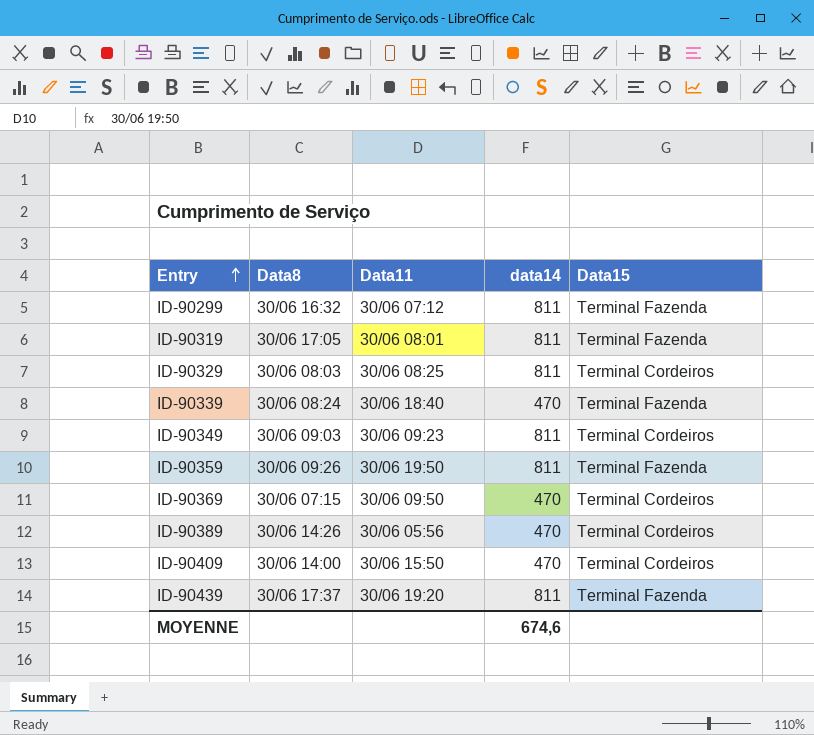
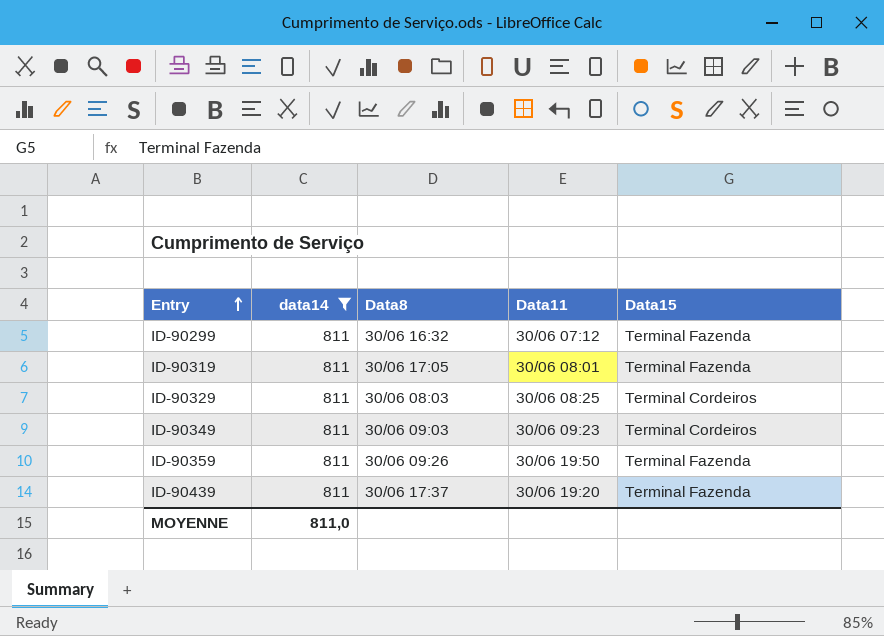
filter: none -> data14 = 811
column data14 | position: 4 -> 2
MOYENNE | data14: 674,6 -> 811,0

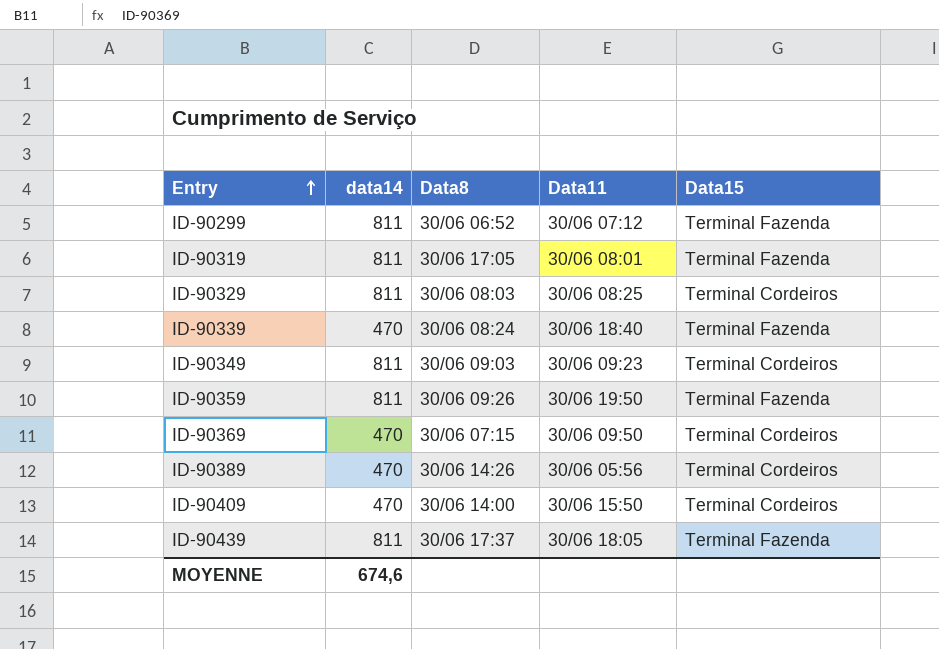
filter: data14 = 811 -> none
ID-90299 | Data8: 30/06 16:32 -> 30/06 06:52
ID-90439 | Data11: 30/06 19:20 -> 30/06 18:05
MOYENNE | data14: 811,0 -> 674,6

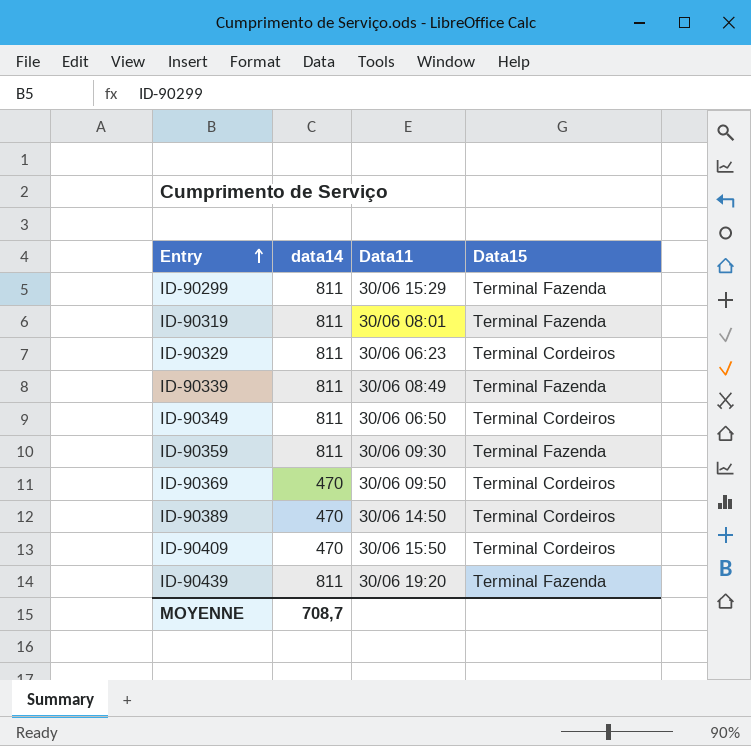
column Data8 | position: 3 -> none
ID-90299 | Data11: 30/06 07:12 -> 30/06 15:29
ID-90329 | Data11: 30/06 08:25 -> 30/06 06:23
ID-90339 | data14: 470 -> 811
ID-90339 | Data11: 30/06 18:40 -> 30/06 08:49
ID-90349 | Data11: 30/06 09:23 -> 30/06 06:50
ID-90359 | Data11: 30/06 19:50 -> 30/06 09:30
ID-90389 | Data11: 30/06 05:56 -> 30/06 14:50
ID-90439 | Data11: 30/06 18:05 -> 30/06 19:20
MOYENNE | data14: 674,6 -> 708,7

